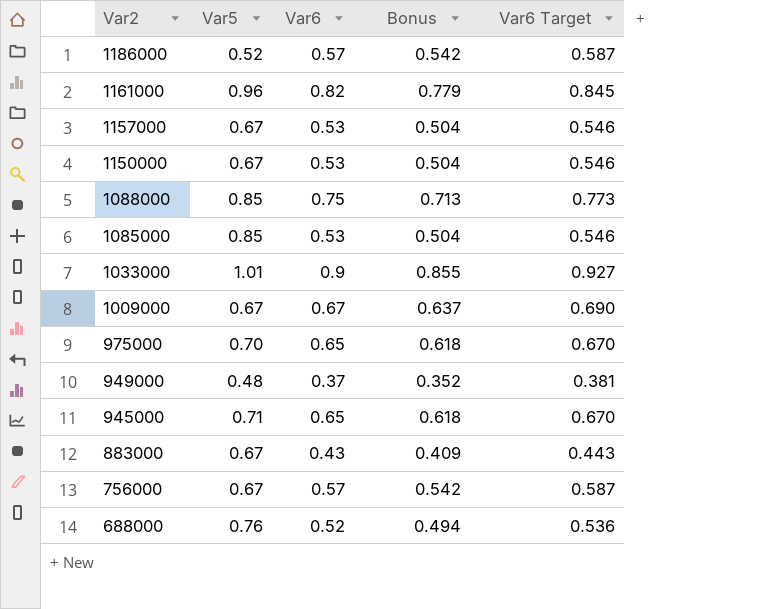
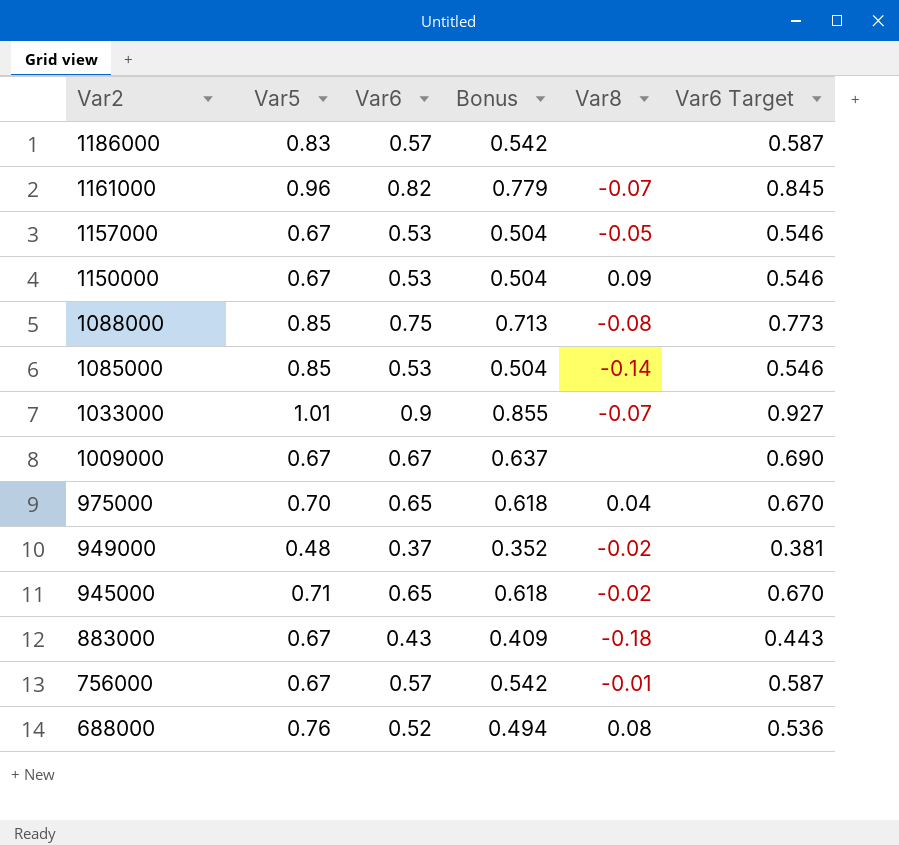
column Var8 | position: none -> 5
1186000 | Var5: 0.52 -> 0.83

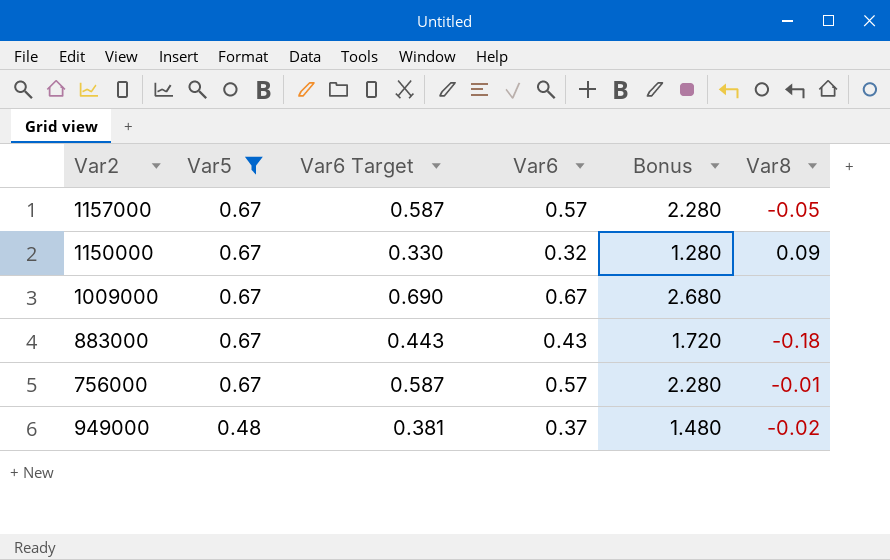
filter: none -> Var5 <= 0.67
row order: Var2 descending -> Var5 descending
column Var6 Target | position: 6 -> 3
column Bonus | formula: [Var6] * 0.95 -> [Var6] * 4
1157000 | Var6 Target: 0.546 -> 0.587
1157000 | Var6: 0.53 -> 0.57
1150000 | Var6 Target: 0.546 -> 0.330
1150000 | Var6: 0.53 -> 0.32

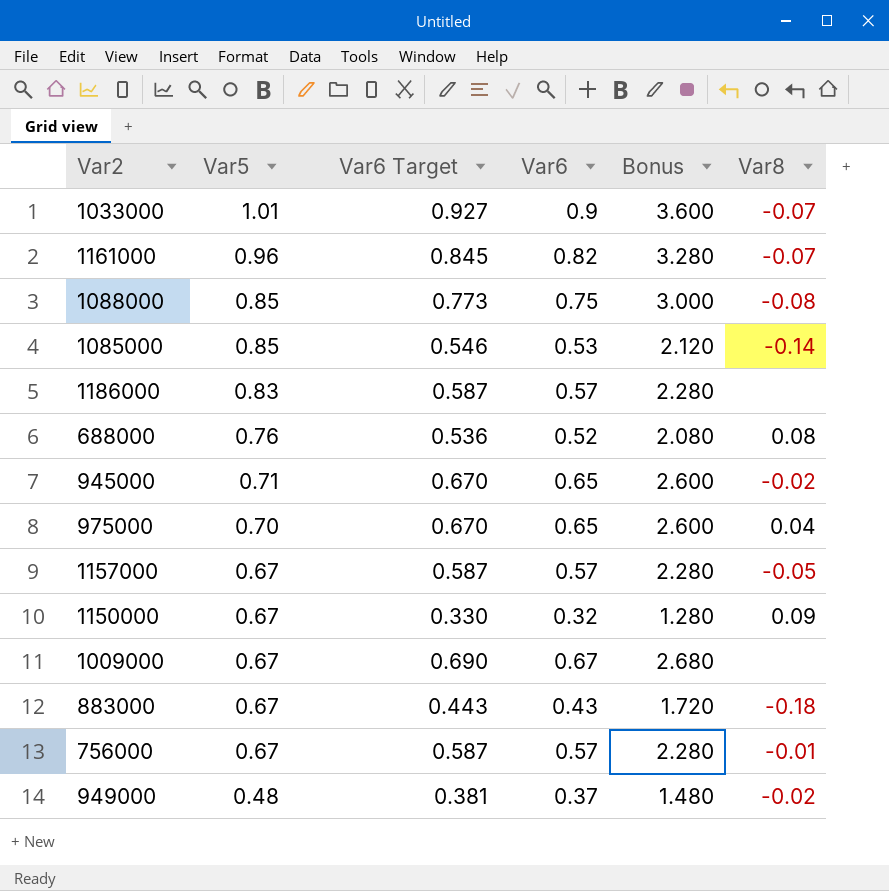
filter: Var5 <= 0.67 -> none

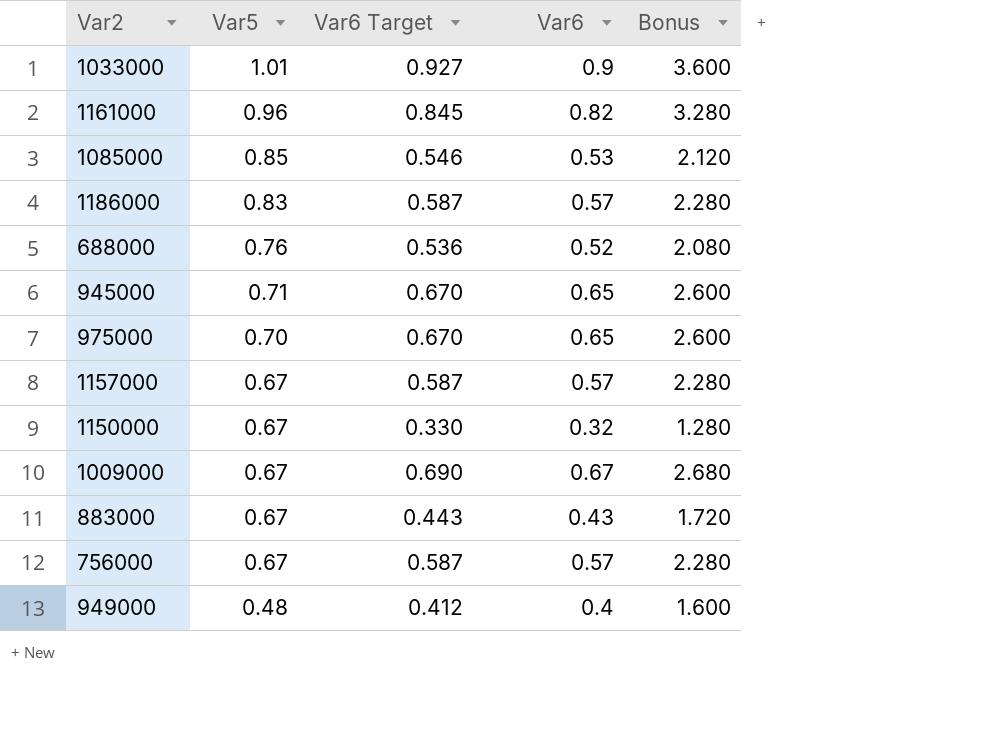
column Var8 | position: 6 -> none
row 1088000: 0.85 | 0.773 | 0.75 | 3.000 | -0.08 -> none
949000 | Var6 Target: 0.381 -> 0.412
949000 | Var6: 0.37 -> 0.4
949000 | Bonus: 1.480 -> 1.600

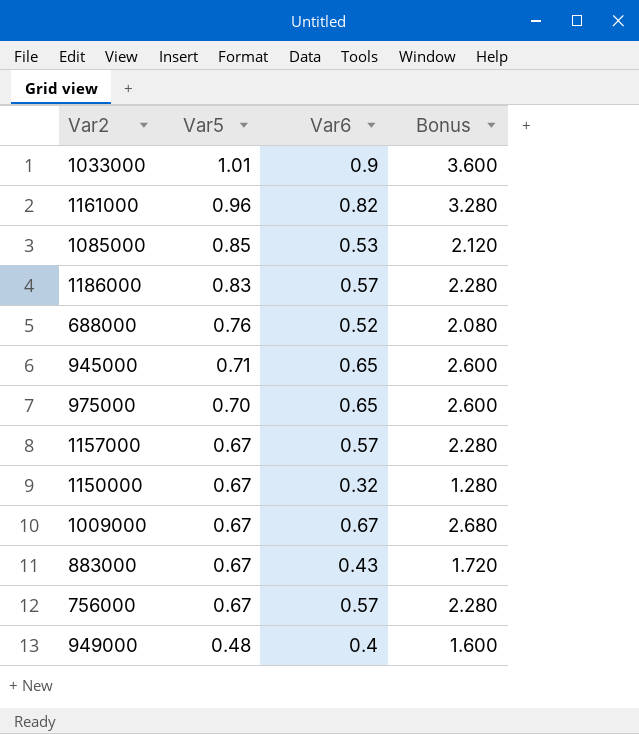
column Var6 Target | formula: [Var6] * 1.03 -> none

